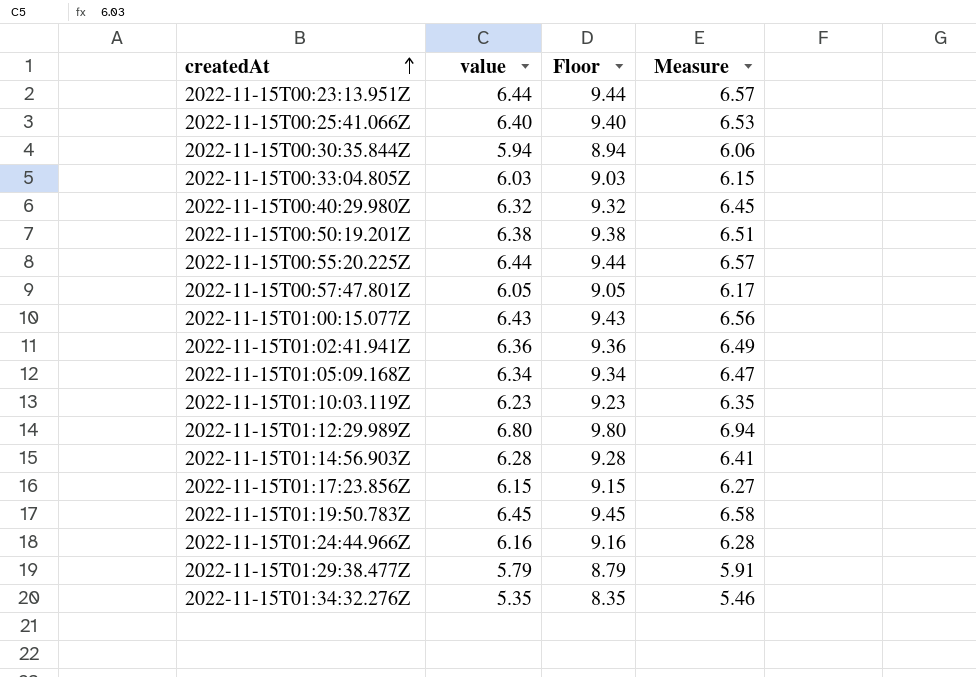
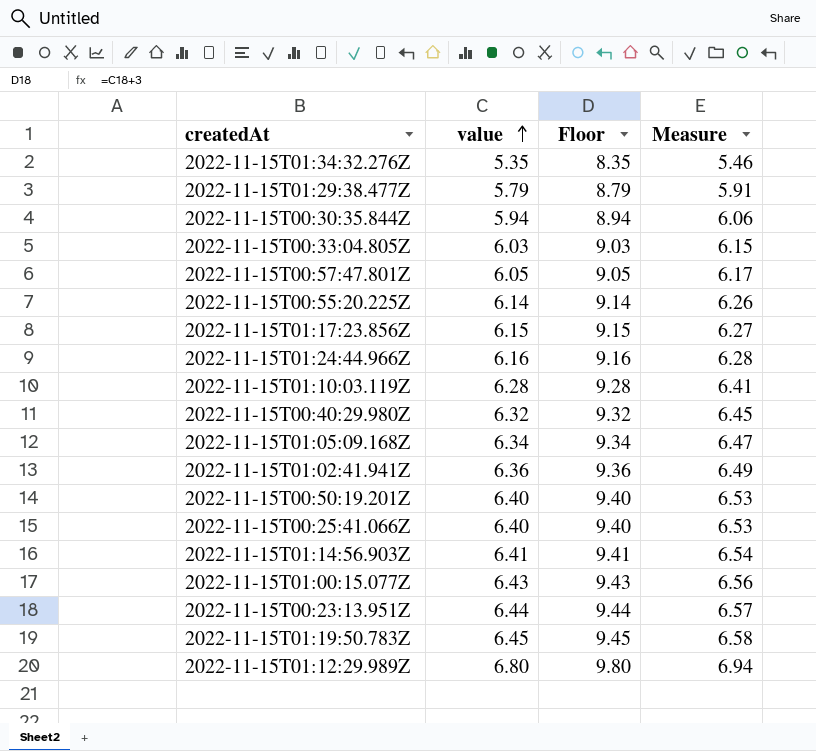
row order: createdAt ascending -> value ascending
2022-11-15T00:55:20.225Z | value: 6.44 -> 6.14
2022-11-15T00:55:20.225Z | Floor: 9.44 -> 9.14
2022-11-15T00:55:20.225Z | Measure: 6.57 -> 6.26
2022-11-15T01:10:03.119Z | value: 6.23 -> 6.28
2022-11-15T01:10:03.119Z | Floor: 9.23 -> 9.28
2022-11-15T01:10:03.119Z | Measure: 6.35 -> 6.41
2022-11-15T00:50:19.201Z | value: 6.38 -> 6.40
2022-11-15T00:50:19.201Z | Floor: 9.38 -> 9.40
2022-11-15T00:50:19.201Z | Measure: 6.51 -> 6.53
2022-11-15T01:14:56.903Z | value: 6.28 -> 6.41
2022-11-15T01:14:56.903Z | Floor: 9.28 -> 9.41
2022-11-15T01:14:56.903Z | Measure: 6.41 -> 6.54

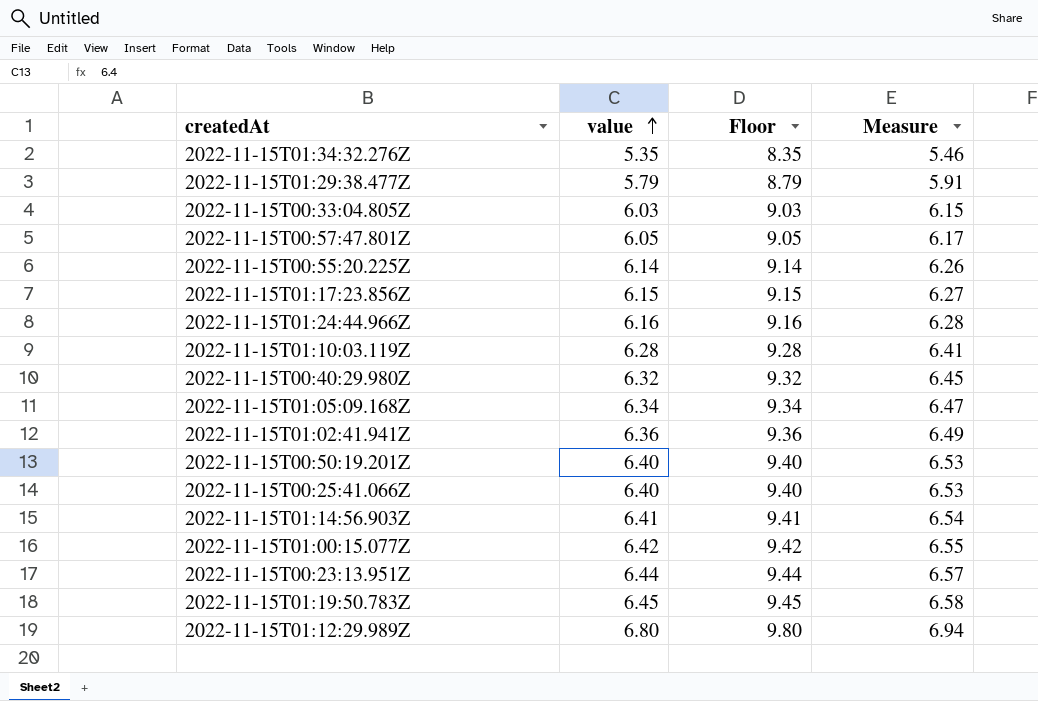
row 2022-11-15T00:30:35.844Z: 5.94 | 8.94 | 6.06 -> none
2022-11-15T01:00:15.077Z | value: 6.43 -> 6.42
2022-11-15T01:00:15.077Z | Floor: 9.43 -> 9.42
2022-11-15T01:00:15.077Z | Measure: 6.56 -> 6.55

